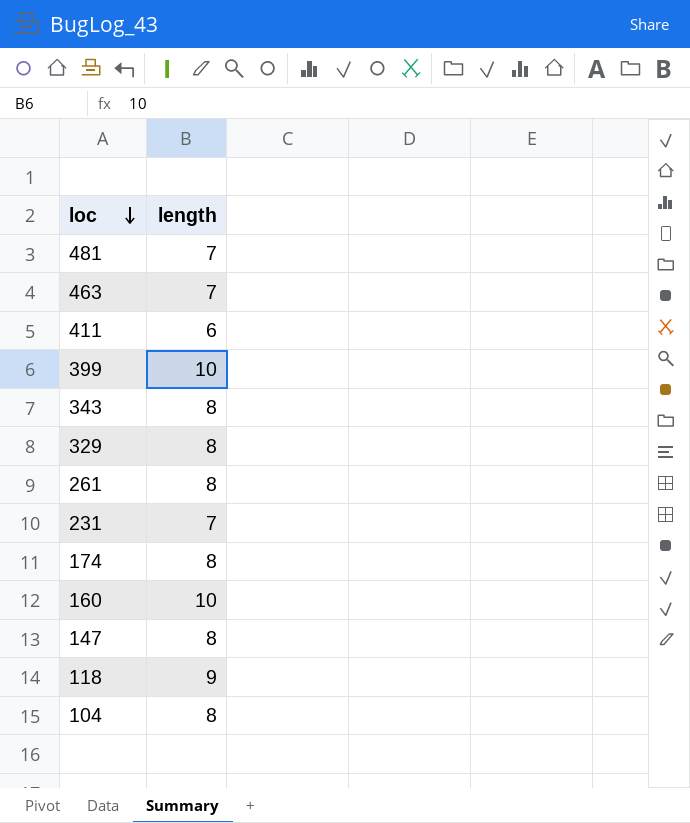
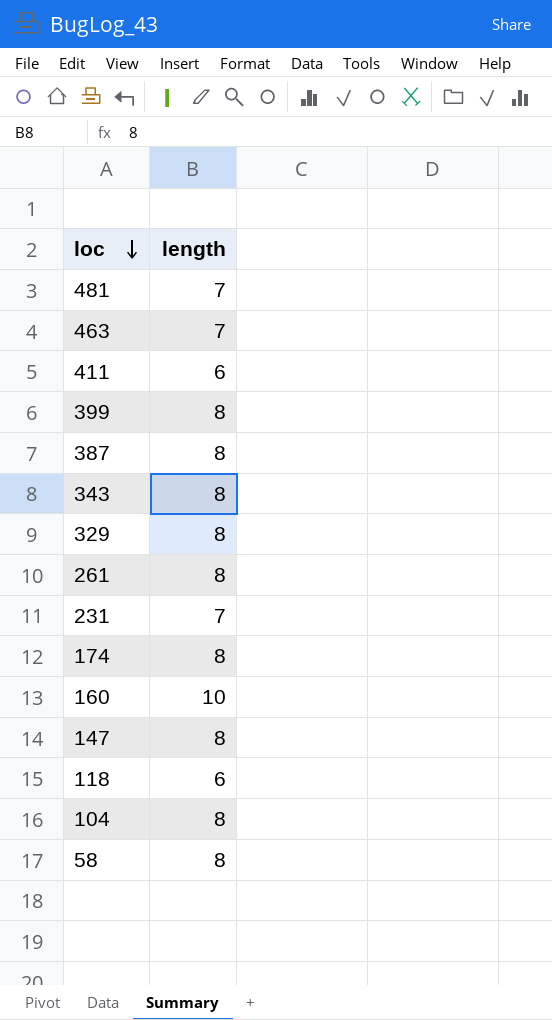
399 | length: 10 -> 8
row 387: none -> 8
118 | length: 9 -> 6
row 58: none -> 8

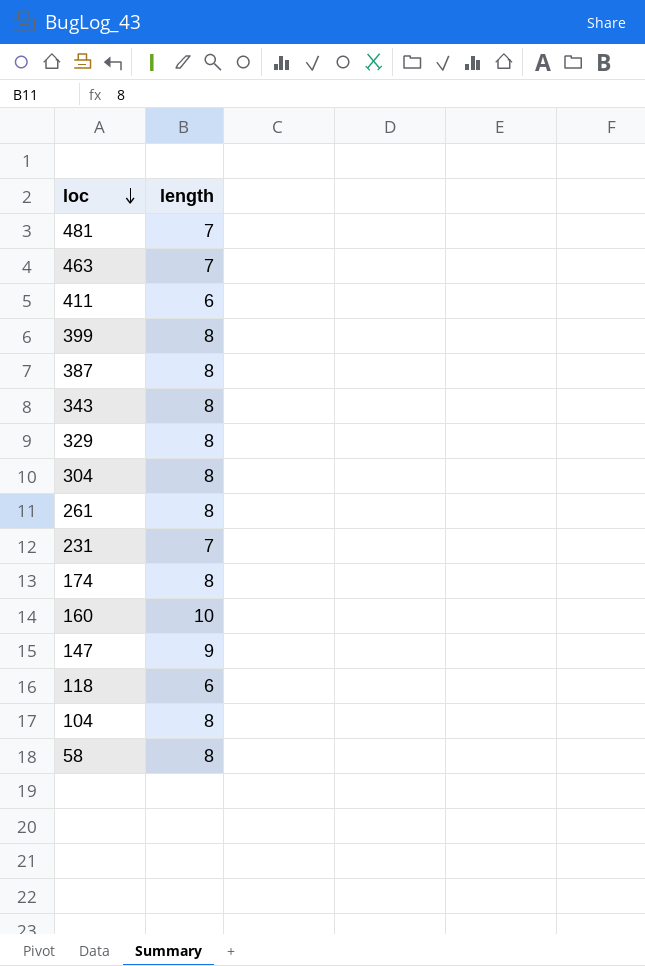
row 304: none -> 8
147 | length: 8 -> 9

